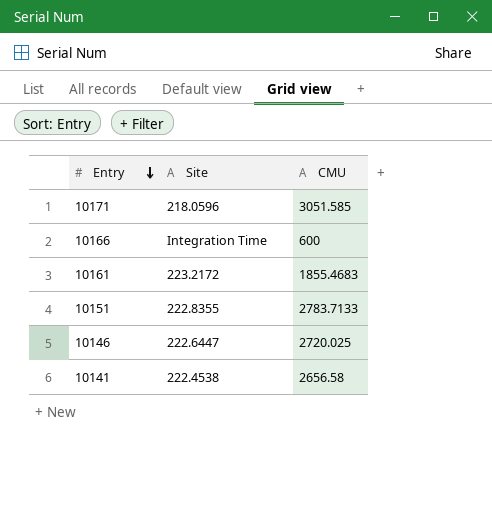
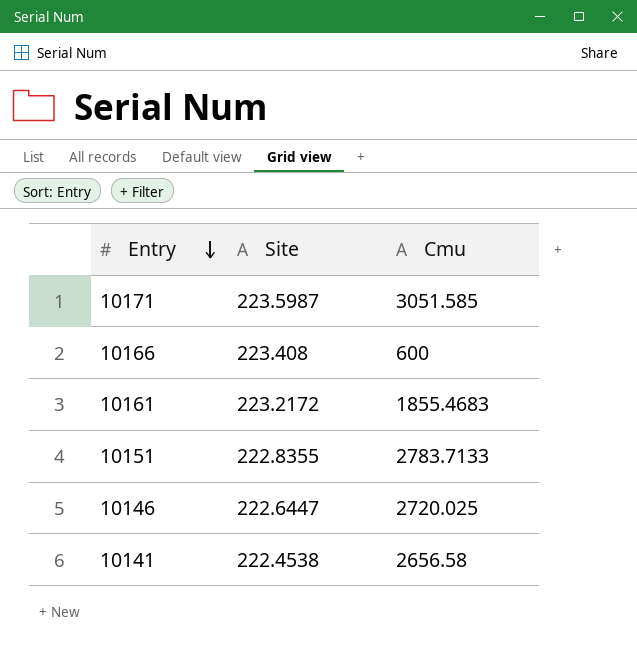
column name: CMU -> Cmu
10171 | Site: 218.0596 -> 223.5987
10166 | Site: Integration Time -> 223.408

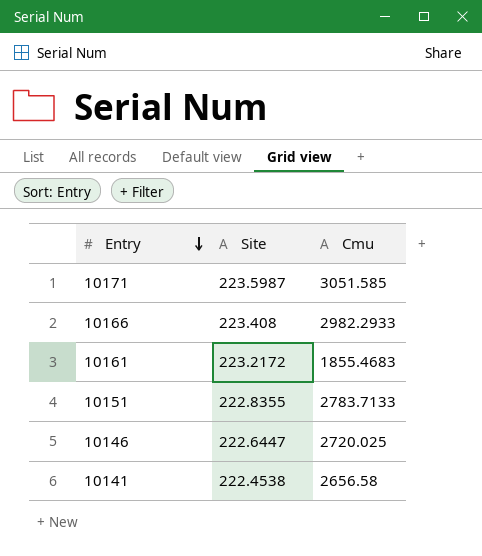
10166 | Cmu: 600 -> 2982.2933

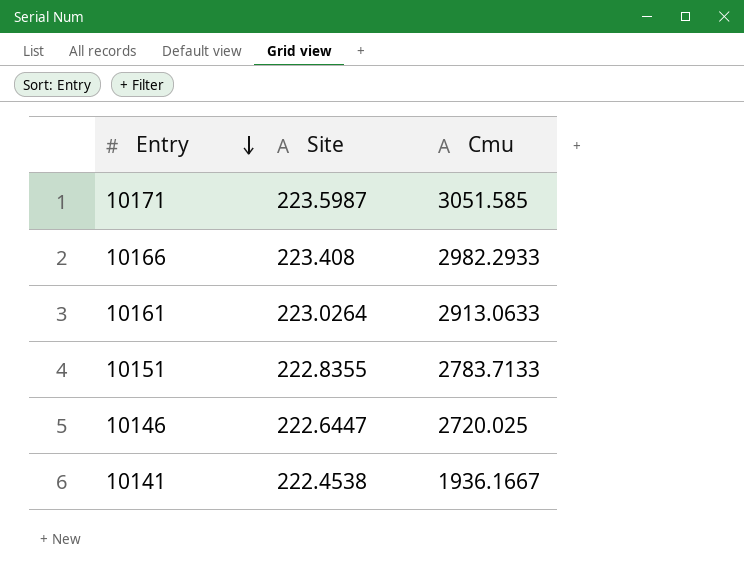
10161 | Site: 223.2172 -> 223.0264
10161 | Cmu: 1855.4683 -> 2913.0633
10141 | Cmu: 2656.58 -> 1936.1667

